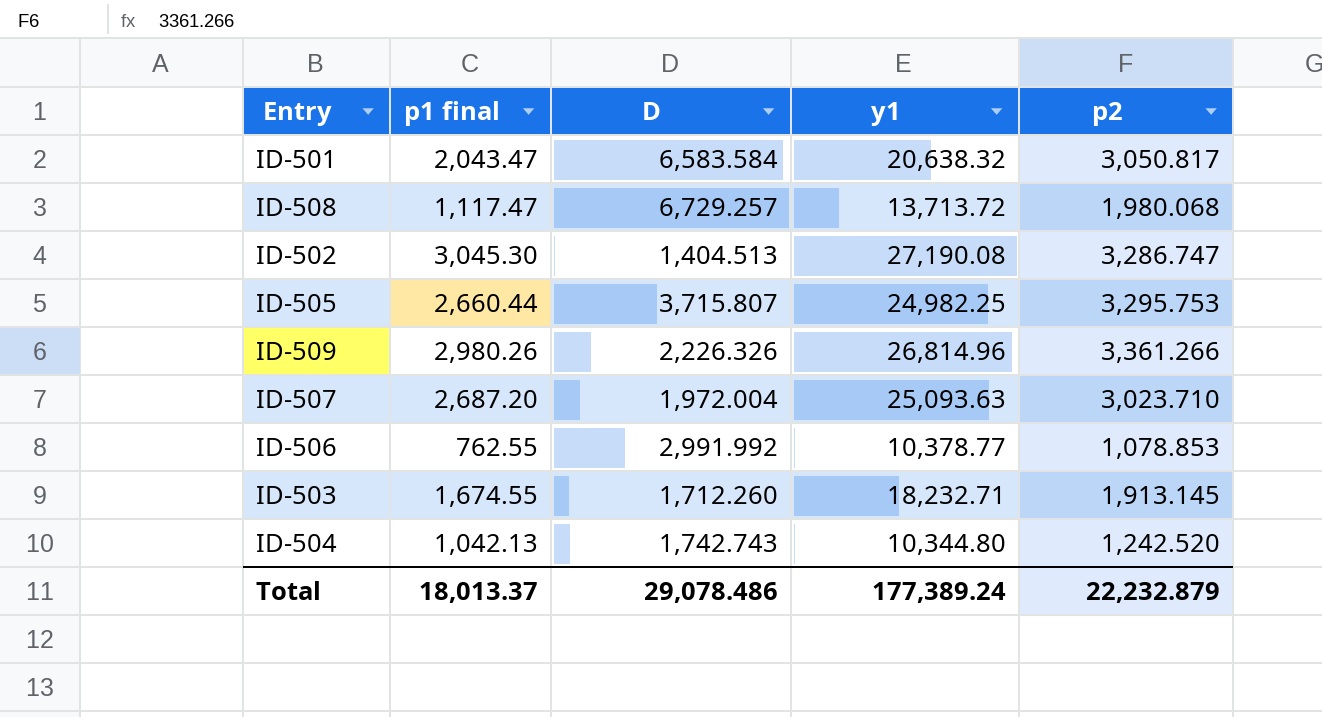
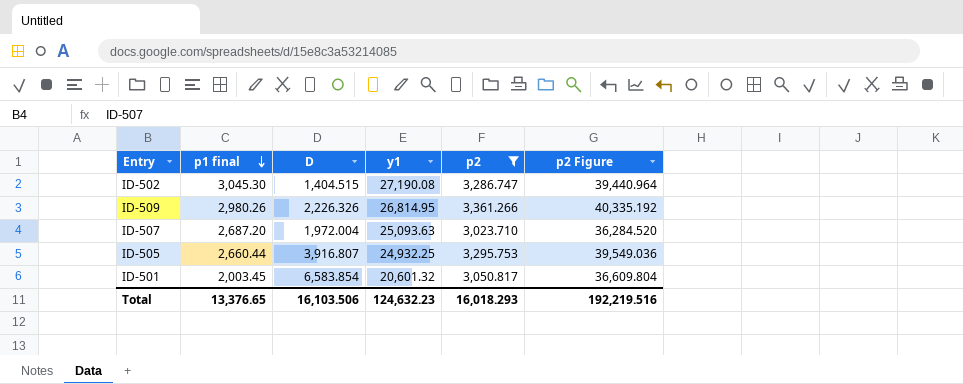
filter: none -> p2 >= 3,023.710
row order: none -> p1 final descending
column p2 Figure | formula: none -> [p2] * 12
ID-502 | D: 1,404.513 -> 1,404.515
ID-509 | y1: 26,814.96 -> 26,814.95
ID-505 | D: 3,715.807 -> 3,916.807
ID-505 | y1: 24,982.25 -> 24,932.25
ID-501 | p1 final: 2,043.47 -> 2,003.45
ID-501 | D: 6,583.584 -> 6,583.854
ID-501 | y1: 20,638.32 -> 20,601.32
Total | p1 final: 18,013.37 -> 13,376.65
Total | D: 29,078.486 -> 16,103.506
Total | y1: 177,389.24 -> 124,632.23
Total | p2: 22,232.879 -> 16,018.293

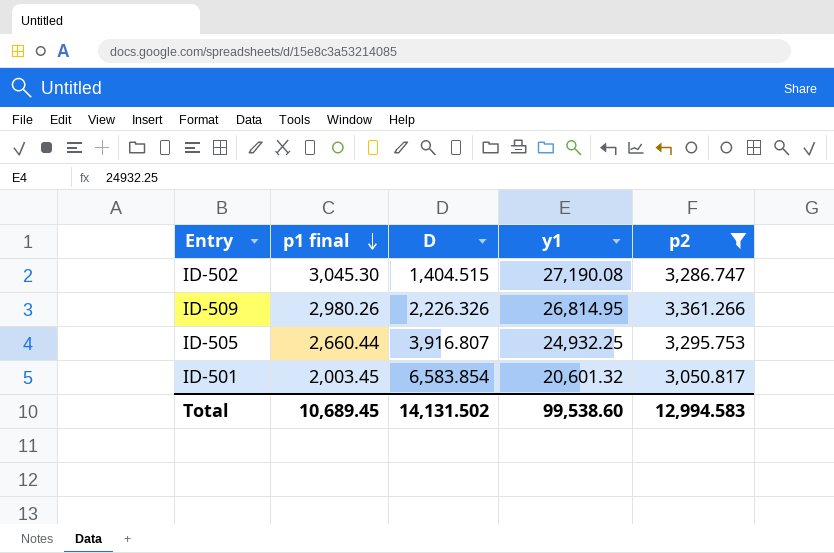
column p2 Figure | formula: [p2] * 12 -> none
row ID-507: 2,687.20 | 1,972.004 | 25,093.63 | 3,023.710 | 36,284.520 -> none
Total | p1 final: 13,376.65 -> 10,689.45
Total | D: 16,103.506 -> 14,131.502
Total | y1: 124,632.23 -> 99,538.60
Total | p2: 16,018.293 -> 12,994.583

